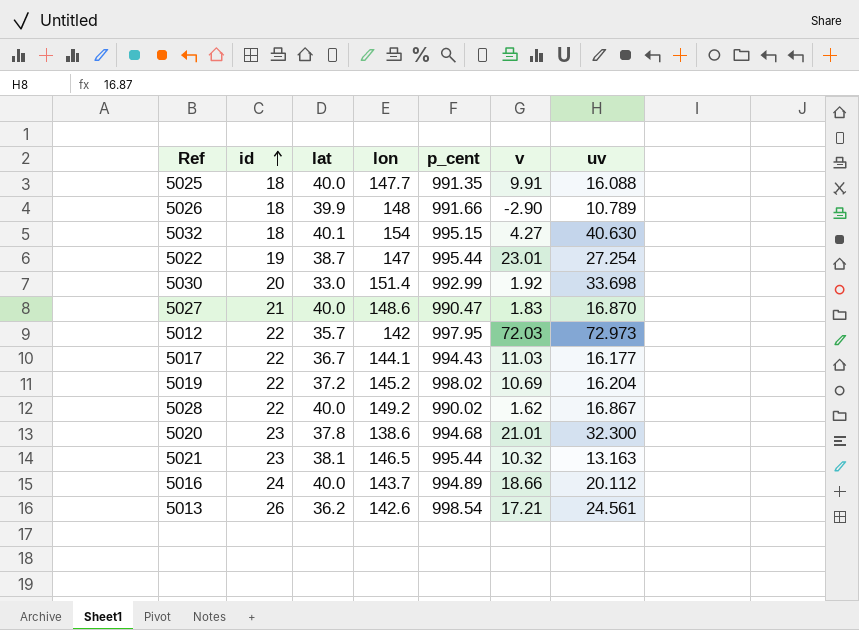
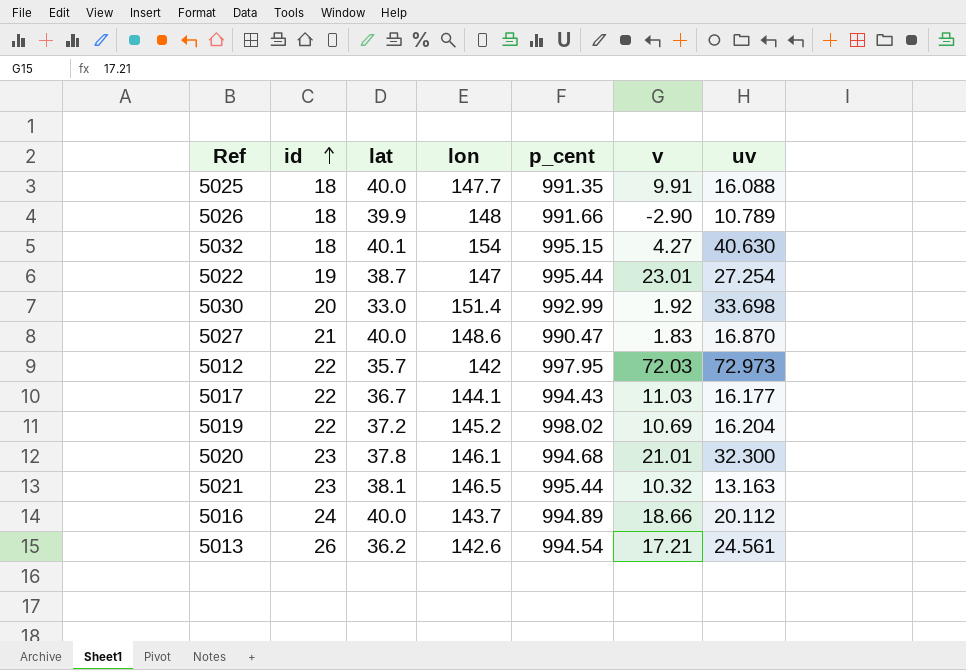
row 5028: 22 | 40.0 | 149.2 | 990.02 | 1.62 | 16.867 -> none
5020 | lon: 138.6 -> 146.1
5013 | p_cent: 998.54 -> 994.54

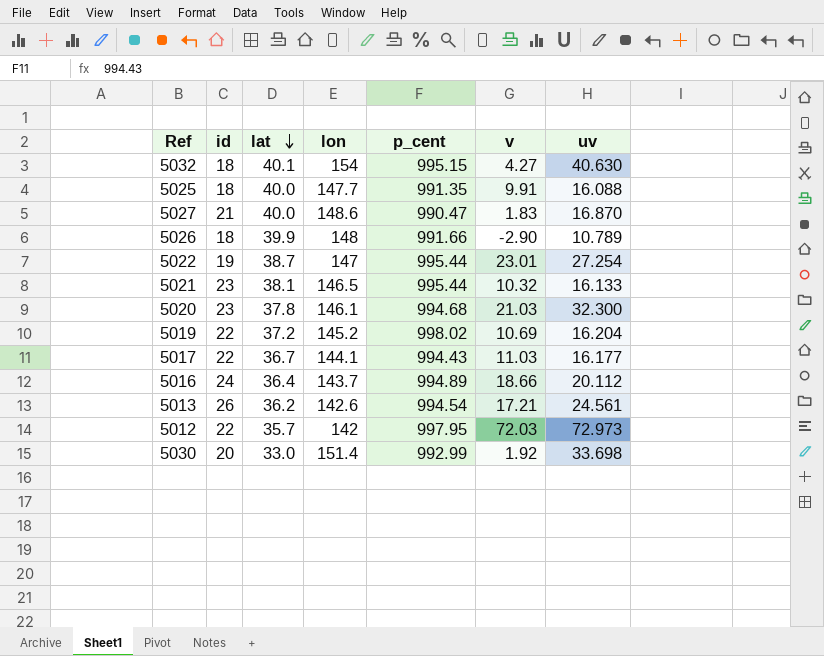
row order: id ascending -> lat descending
5021 | uv: 13.163 -> 16.133
5020 | v: 21.01 -> 21.03
5016 | lat: 40.0 -> 36.4

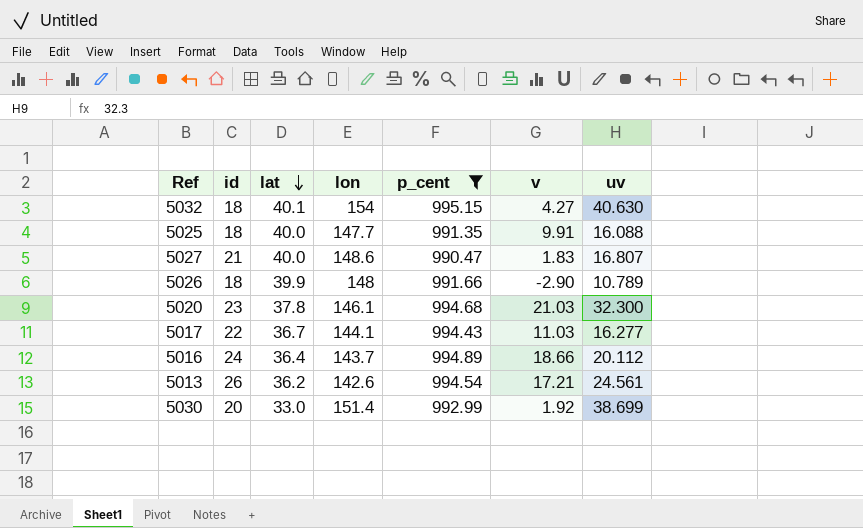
filter: none -> p_cent <= 995.15
5027 | uv: 16.870 -> 16.807
5017 | uv: 16.177 -> 16.277
5030 | uv: 33.698 -> 38.699

